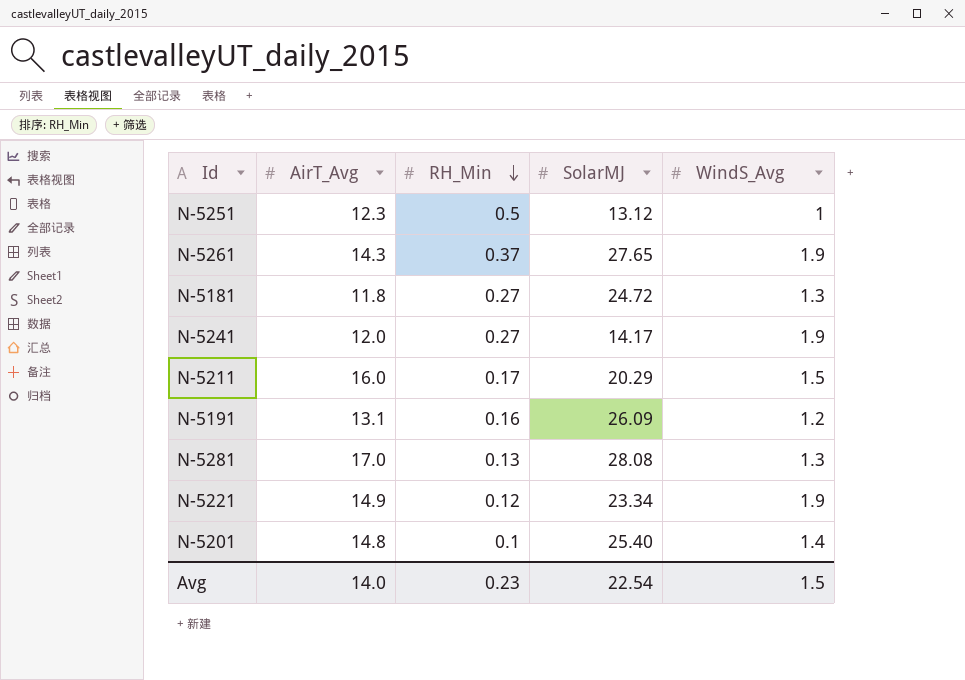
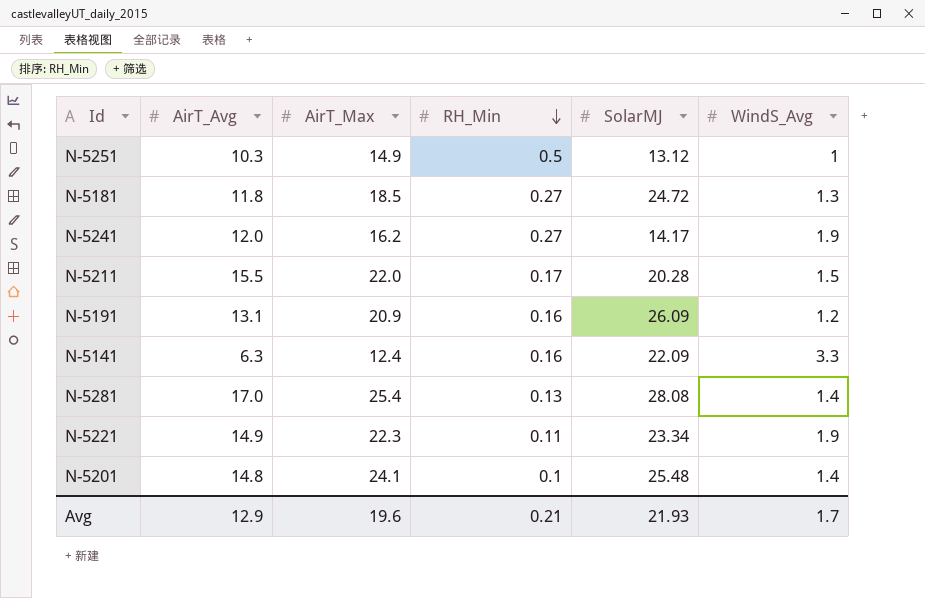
column AirT_Max | position: none -> 3
row N-5261: 14.3 | 0.37 | 27.65 | 1.9 -> none
N-5251 | AirT_Avg: 12.3 -> 10.3
N-5211 | AirT_Avg: 16.0 -> 15.5
N-5211 | SolarMJ: 20.29 -> 20.28
row N-5141: none -> 6.3 | 12.4 | 0.16 | 22.09 | 3.3
N-5281 | WindS_Avg: 1.3 -> 1.4
N-5221 | RH_Min: 0.12 -> 0.11
N-5201 | SolarMJ: 25.40 -> 25.48
Avg | AirT_Avg: 14.0 -> 12.9
Avg | RH_Min: 0.23 -> 0.21
Avg | SolarMJ: 22.54 -> 21.93
Avg | WindS_Avg: 1.5 -> 1.7

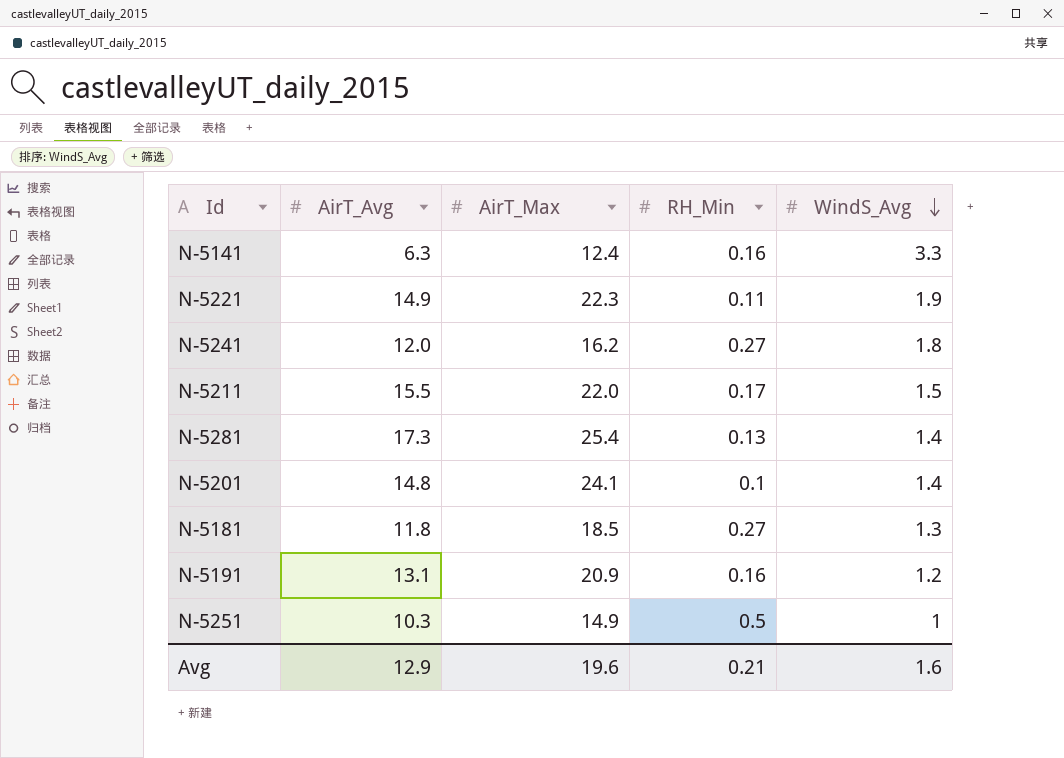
row order: RH_Min descending -> WindS_Avg descending
column SolarMJ | position: 5 -> none
N-5241 | WindS_Avg: 1.9 -> 1.8
N-5281 | AirT_Avg: 17.0 -> 17.3
Avg | WindS_Avg: 1.7 -> 1.6

